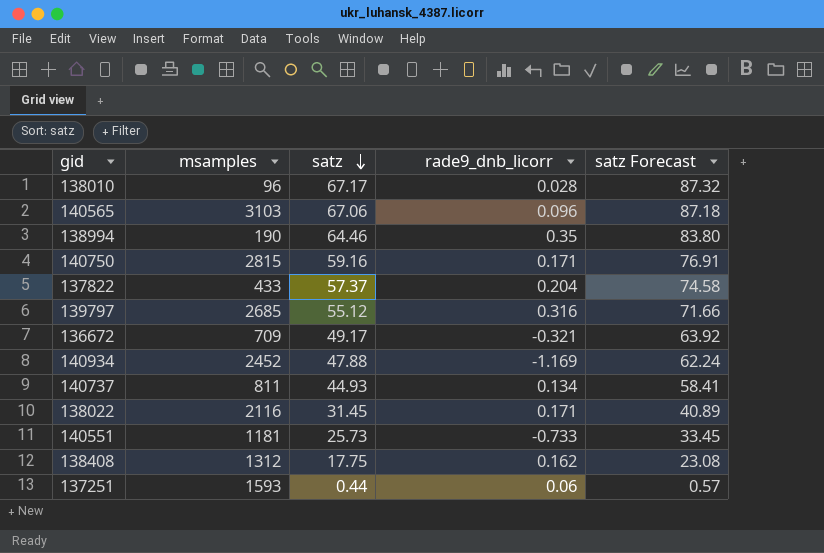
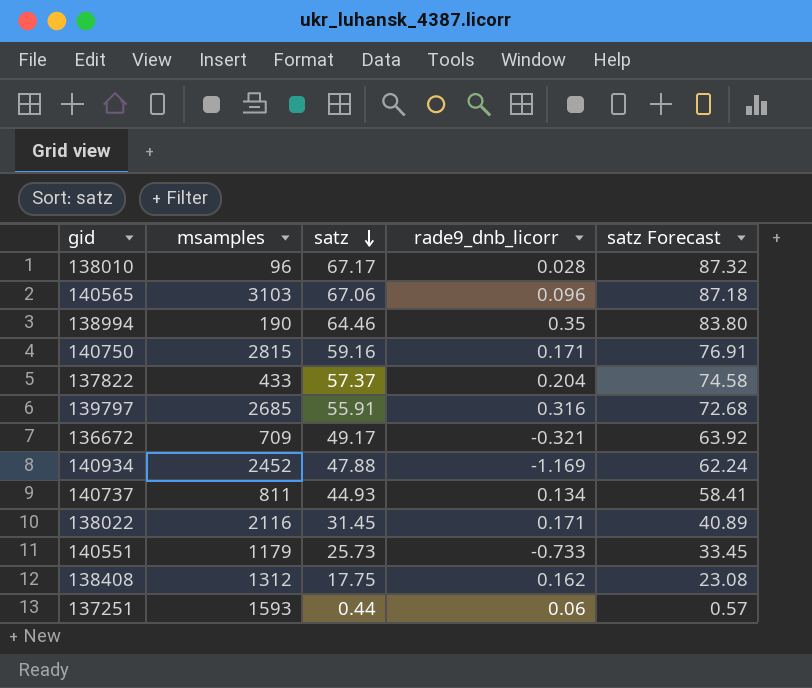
139797 | satz: 55.12 -> 55.91
139797 | satz Forecast: 71.66 -> 72.68
140551 | msamples: 1181 -> 1179

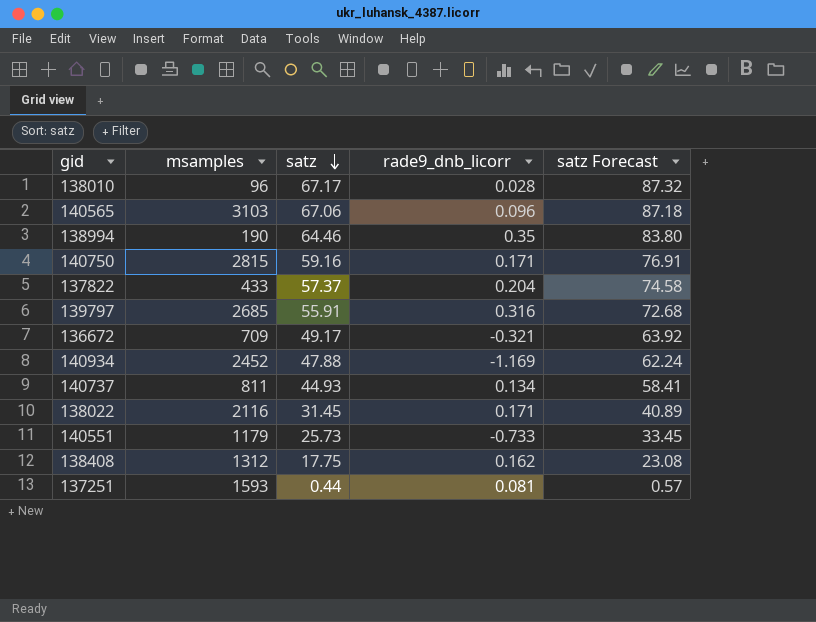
137251 | rade9_dnb_licorr: 0.06 -> 0.081

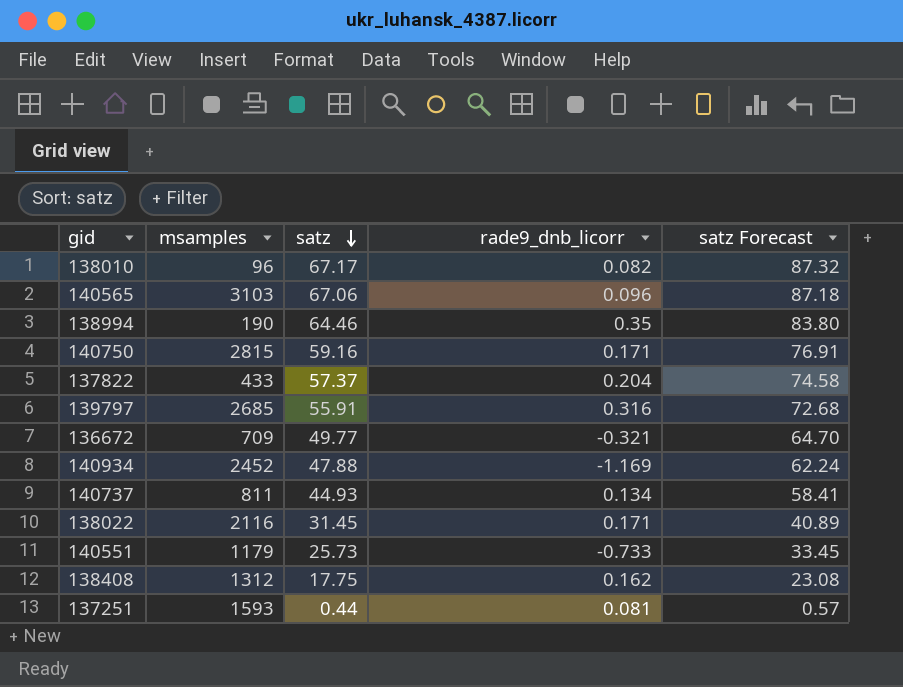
138010 | rade9_dnb_licorr: 0.028 -> 0.082
136672 | satz: 49.17 -> 49.77
136672 | satz Forecast: 63.92 -> 64.70

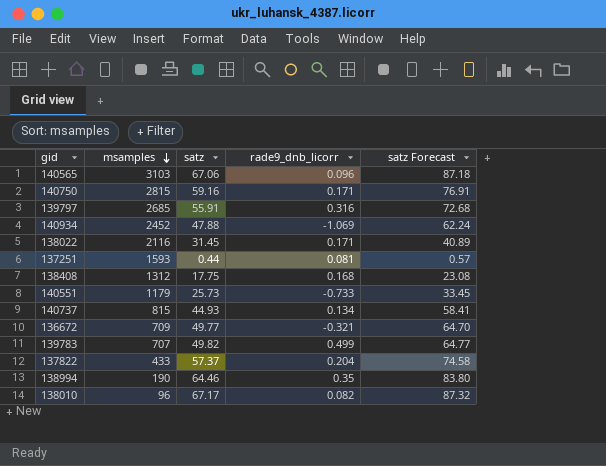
row order: satz descending -> msamples descending
140934 | rade9_dnb_licorr: -1.169 -> -1.069
138408 | rade9_dnb_licorr: 0.162 -> 0.168
140737 | msamples: 811 -> 815
row 139783: none -> 707 | 49.82 | 0.499 | 64.77

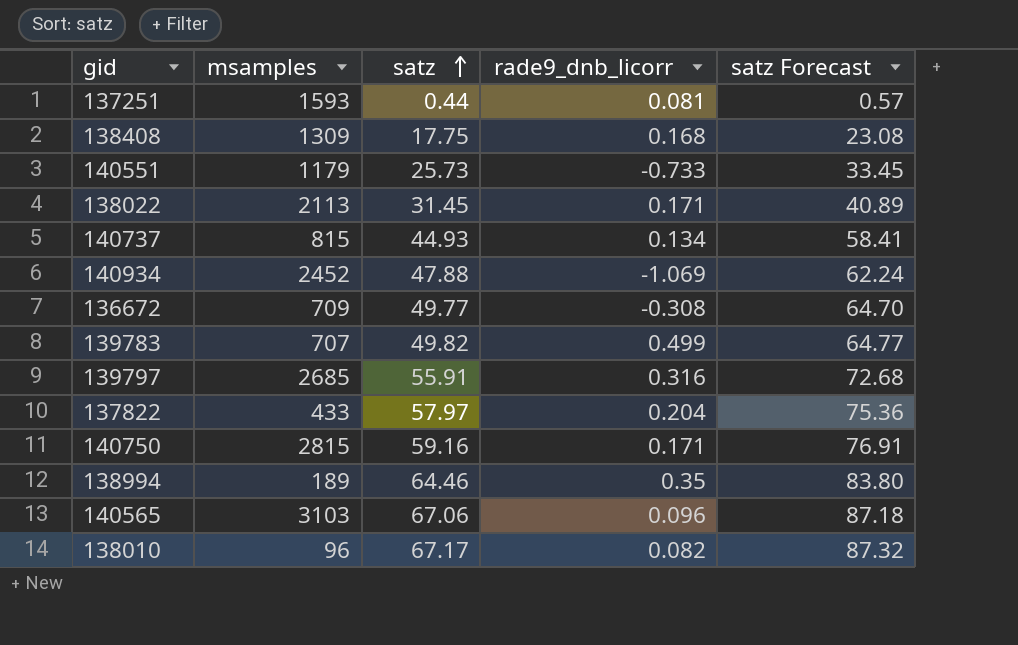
row order: msamples descending -> satz ascending
138408 | msamples: 1312 -> 1309
138022 | msamples: 2116 -> 2113
136672 | rade9_dnb_licorr: -0.321 -> -0.308
137822 | satz: 57.37 -> 57.97
137822 | satz Forecast: 74.58 -> 75.36
138994 | msamples: 190 -> 189

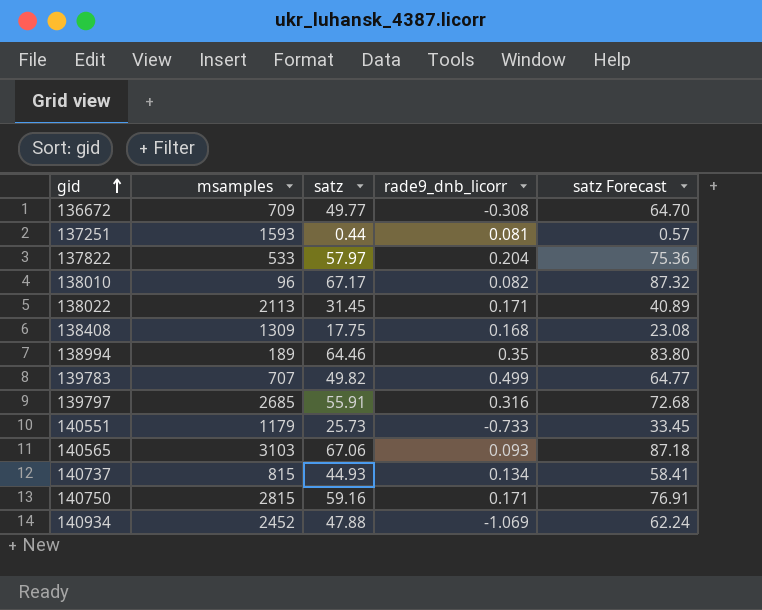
row order: satz ascending -> gid ascending
137822 | msamples: 433 -> 533
140565 | rade9_dnb_licorr: 0.096 -> 0.093

